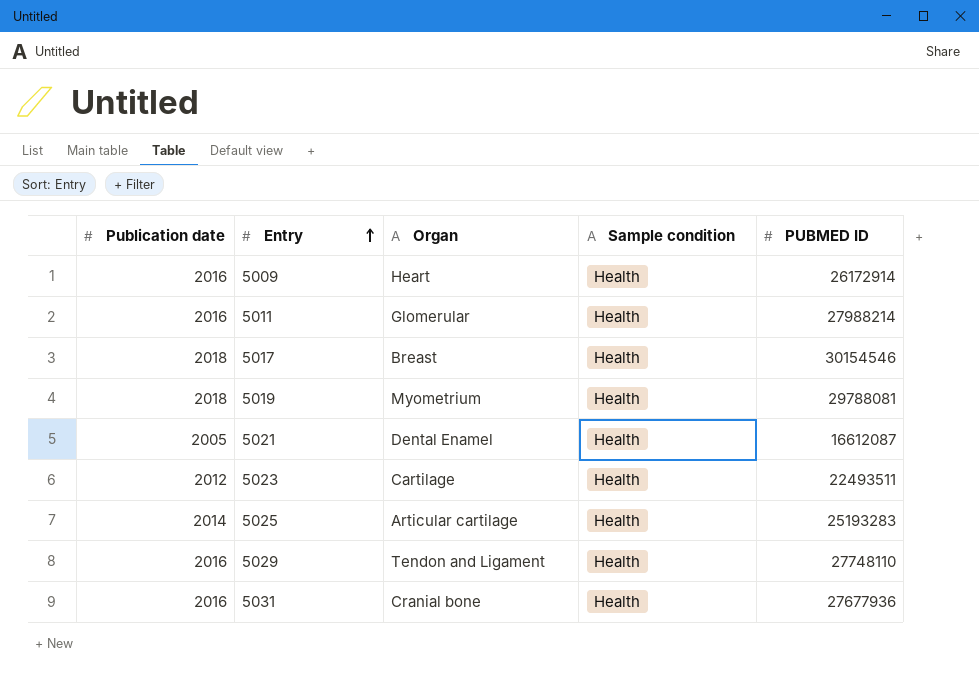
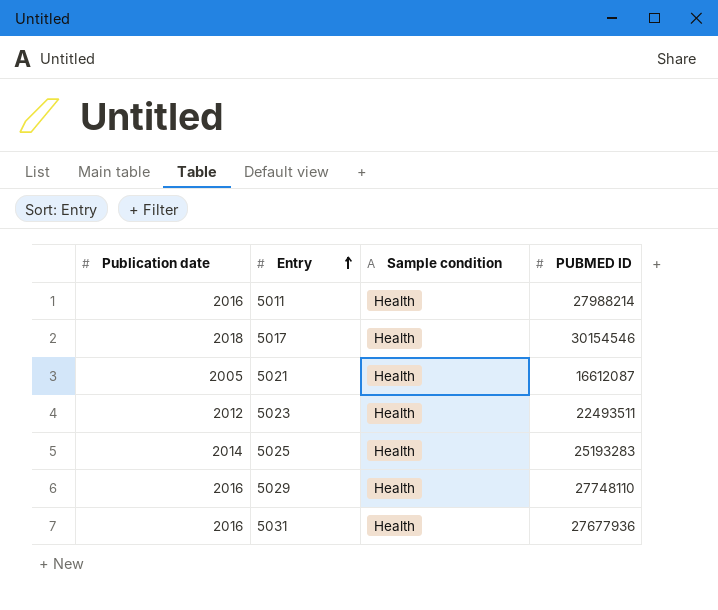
column Organ | position: 3 -> none
row 5009: 2016 | Heart | Health | 26172914 -> none
row 5019: 2018 | Myometrium | Health | 29788081 -> none

